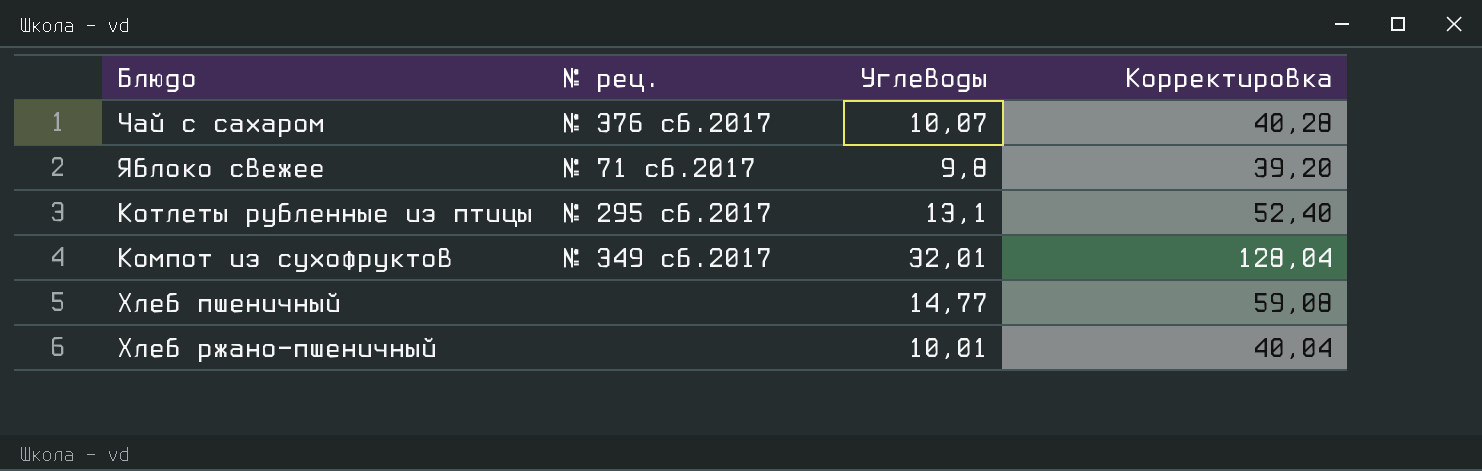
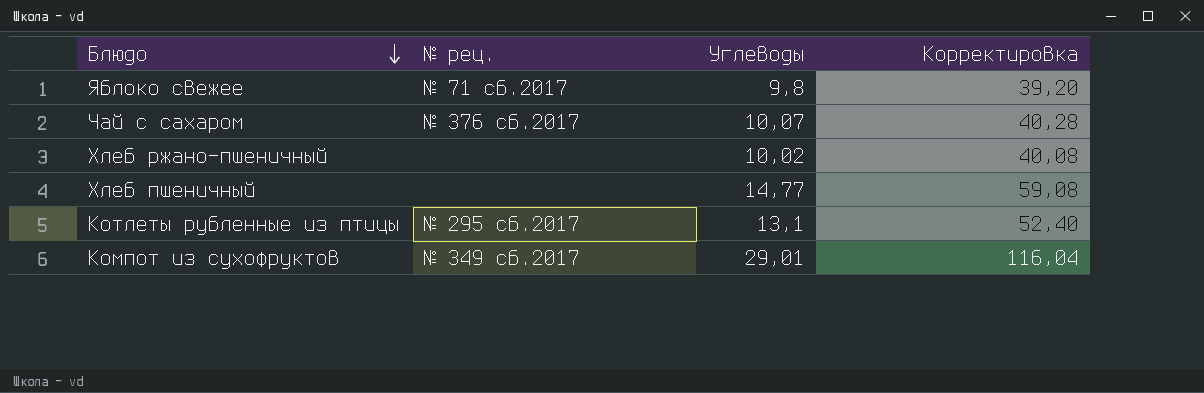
row order: none -> Блюдо descending
Хлеб ржано-пшеничный | Углеводы: 10,01 -> 10,02
Хлеб ржано-пшеничный | Корректировка: 40,04 -> 40,08
Компот из сухофруктов | Углеводы: 32,01 -> 29,01
Компот из сухофруктов | Корректировка: 128,04 -> 116,04

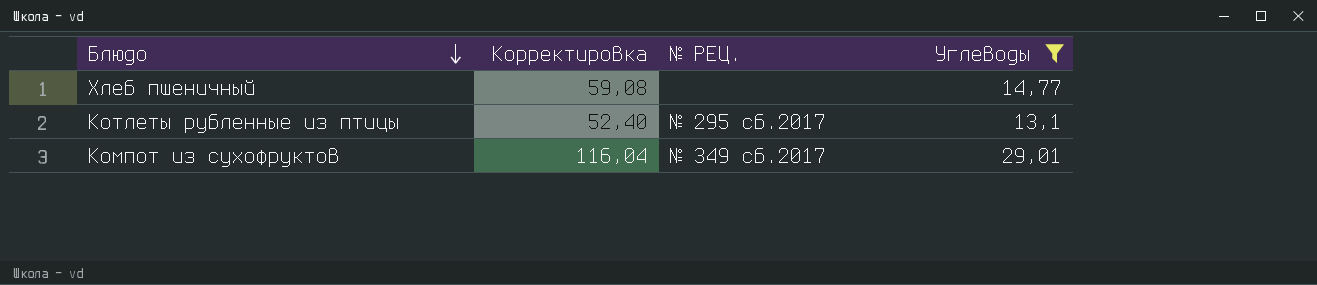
filter: none -> Углеводы >= 13,1
column Корректировка | position: 4 -> 2
column name: № рец. -> № РЕЦ.

